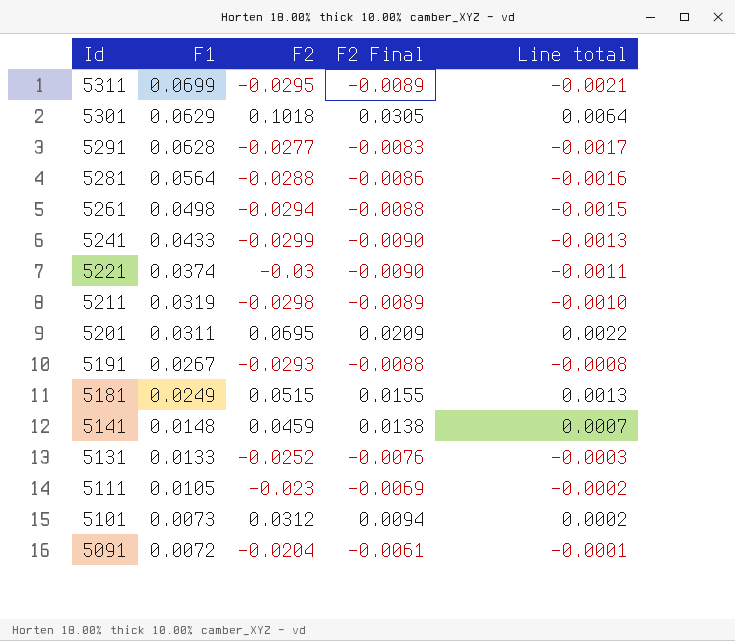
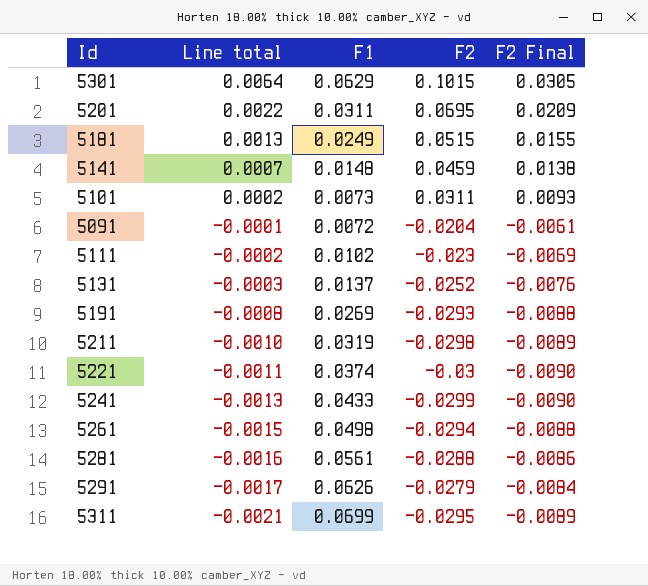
row order: Id descending -> Line total descending
column Line total | position: 5 -> 2
5301 | F2: 0.1018 -> 0.1015
5101 | F2: 0.0312 -> 0.0311
5101 | F2 Final: 0.0094 -> 0.0093
5111 | F1: 0.0105 -> 0.0102
5131 | F1: 0.0133 -> 0.0137
5191 | F1: 0.0267 -> 0.0269
5281 | F1: 0.0564 -> 0.0561
5291 | F1: 0.0628 -> 0.0626
5291 | F2: -0.0277 -> -0.0279
5291 | F2 Final: -0.0083 -> -0.0084

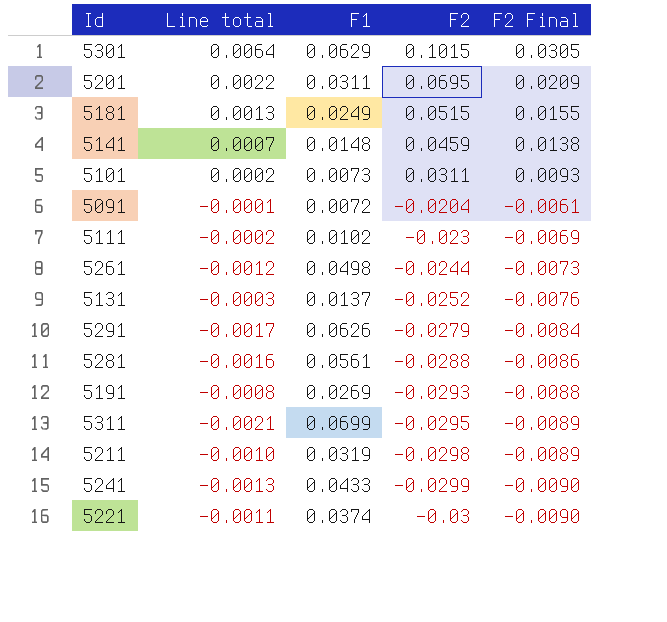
row order: Line total descending -> F2 descending
5261 | Line total: -0.0015 -> -0.0012
5261 | F2: -0.0294 -> -0.0244
5261 | F2 Final: -0.0088 -> -0.0073

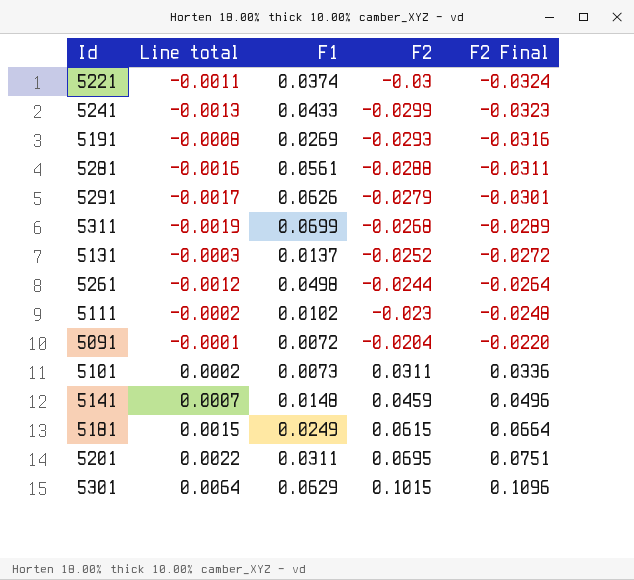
row order: F2 descending -> F2 ascending
column F2 Final | formula: [F2] * 0.3 -> [F2] * 1.08
row 5211: -0.0010 | 0.0319 | -0.0298 | -0.0089 -> none
5311 | Line total: -0.0021 -> -0.0019
5311 | F2: -0.0295 -> -0.0268
5181 | Line total: 0.0013 -> 0.0015
5181 | F2: 0.0515 -> 0.0615

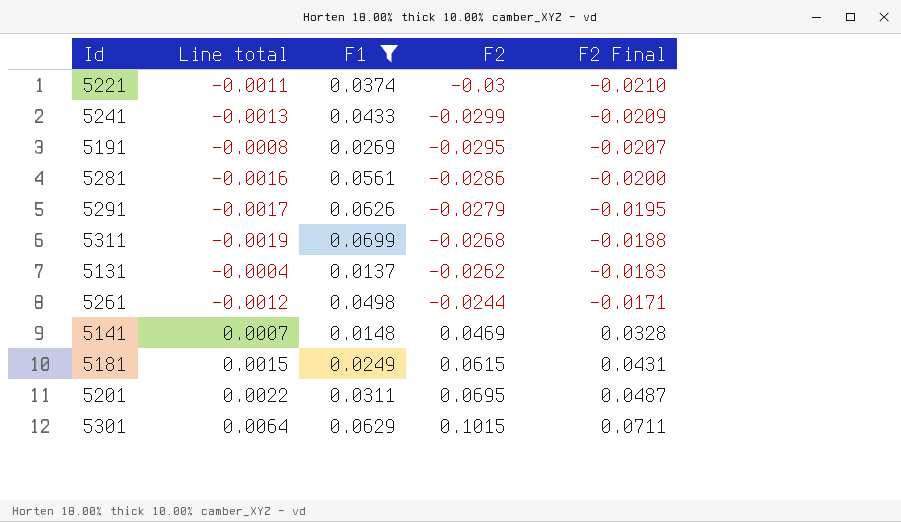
filter: none -> F1 >= 0.0137
column F2 Final | formula: [F2] * 1.08 -> [F2] * 0.7
5191 | F2: -0.0293 -> -0.0295
5281 | F2: -0.0288 -> -0.0286
5131 | Line total: -0.0003 -> -0.0004
5131 | F2: -0.0252 -> -0.0262
5141 | F2: 0.0459 -> 0.0469

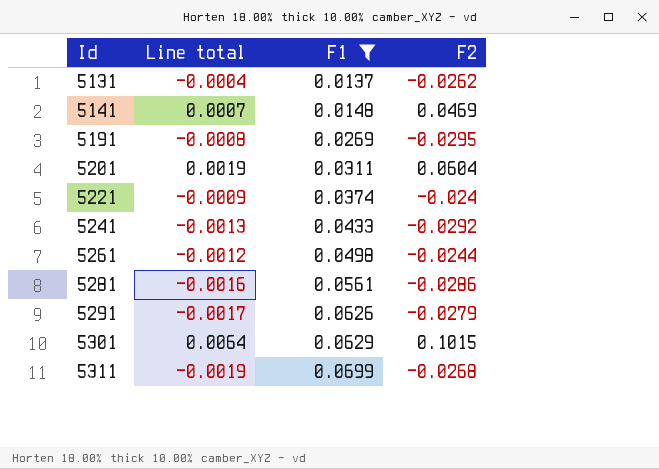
row order: F2 ascending -> Id ascending
column F2 Final | formula: [F2] * 0.7 -> none
row 5181: 0.0015 | 0.0249 | 0.0615 | 0.0431 -> none
5201 | Line total: 0.0022 -> 0.0019
5201 | F2: 0.0695 -> 0.0604
5221 | Line total: -0.0011 -> -0.0009
5221 | F2: -0.03 -> -0.024
5241 | F2: -0.0299 -> -0.0292

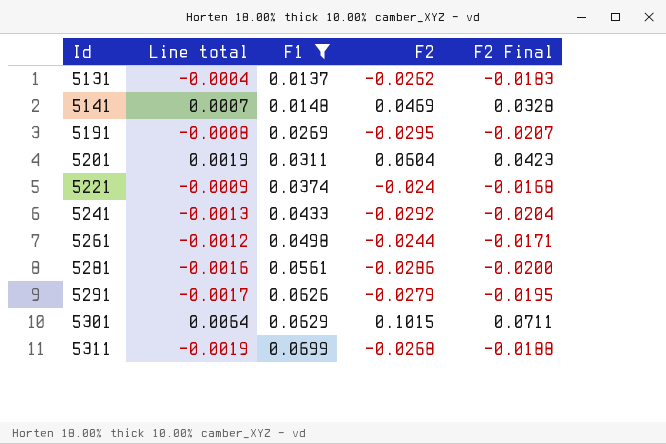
column F2 Final | formula: none -> [F2] * 0.7

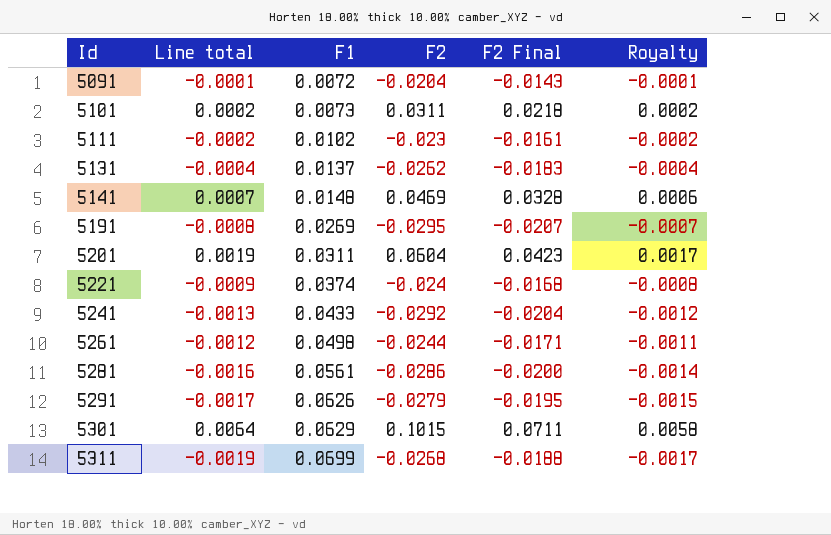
filter: F1 >= 0.0137 -> none
column Royalty | formula: none -> [Line total] * 0.9

